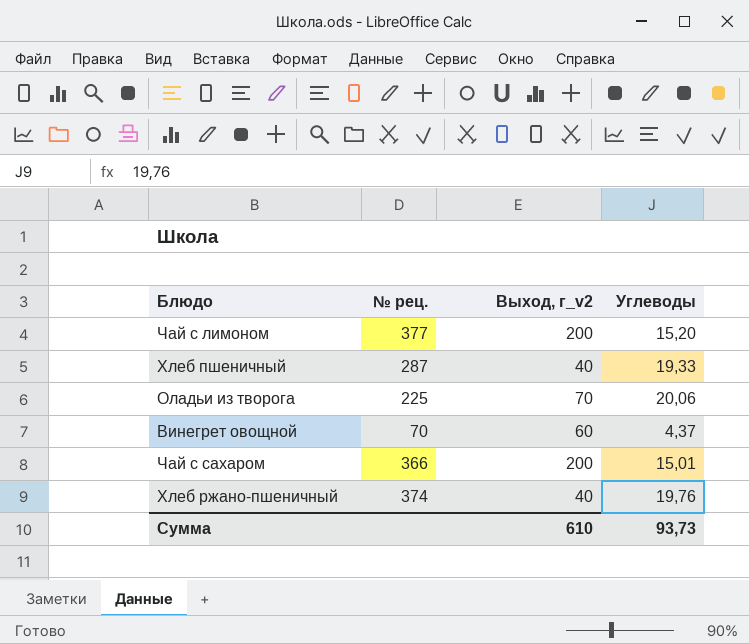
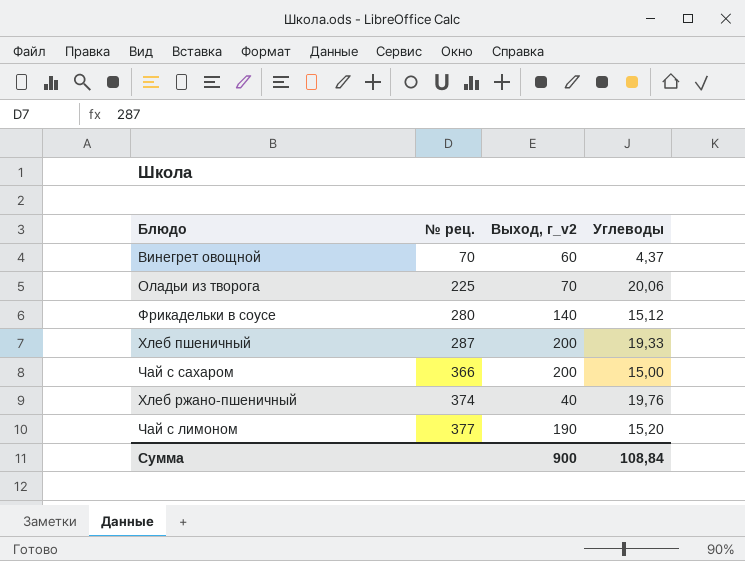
row order: none -> № рец. ascending
row Фрикадельки в соусе: none -> 280 | 140 | 15,12
Хлеб пшеничный | Выход, г_v2: 40 -> 200
Чай с сахаром | Углеводы: 15,01 -> 15,00
Чай с лимоном | Выход, г_v2: 200 -> 190
Сумма | Выход, г_v2: 610 -> 900
Сумма | Углеводы: 93,73 -> 108,84

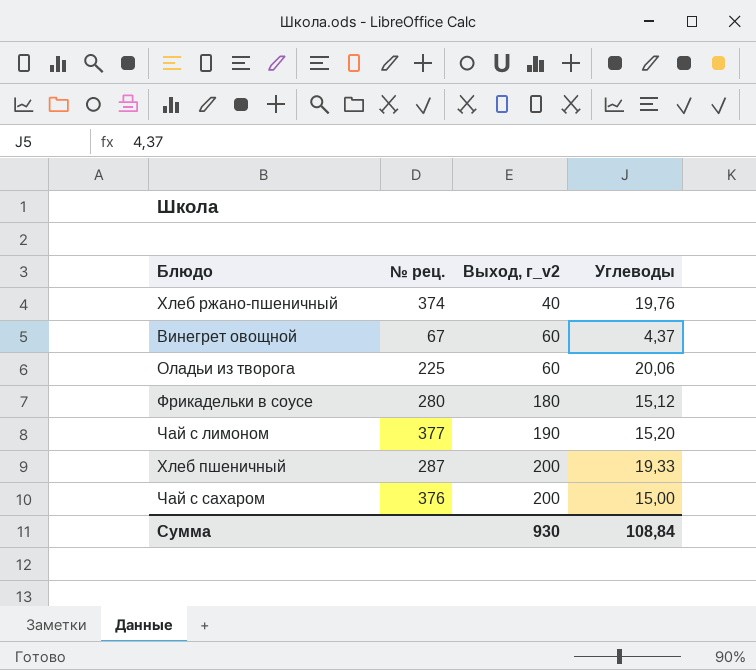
row order: № рец. ascending -> Выход, г_v2 ascending
Винегрет овощной | № рец.: 70 -> 67
Оладьи из творога | Выход, г_v2: 70 -> 60
Фрикадельки в соусе | Выход, г_v2: 140 -> 180
Чай с сахаром | № рец.: 366 -> 376
Сумма | Выход, г_v2: 900 -> 930

